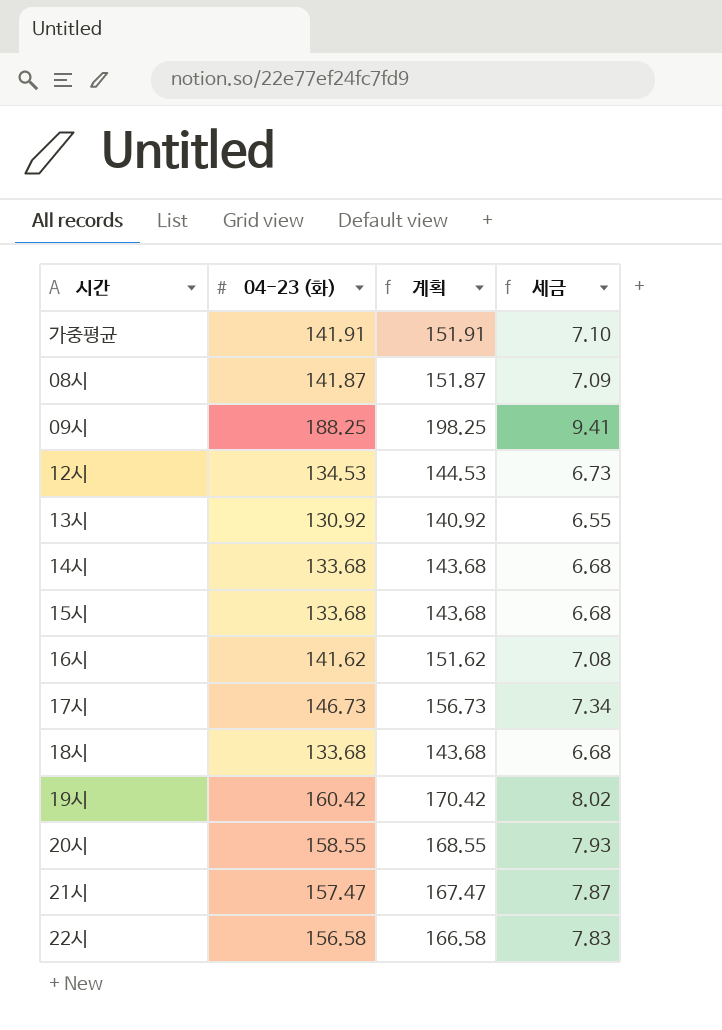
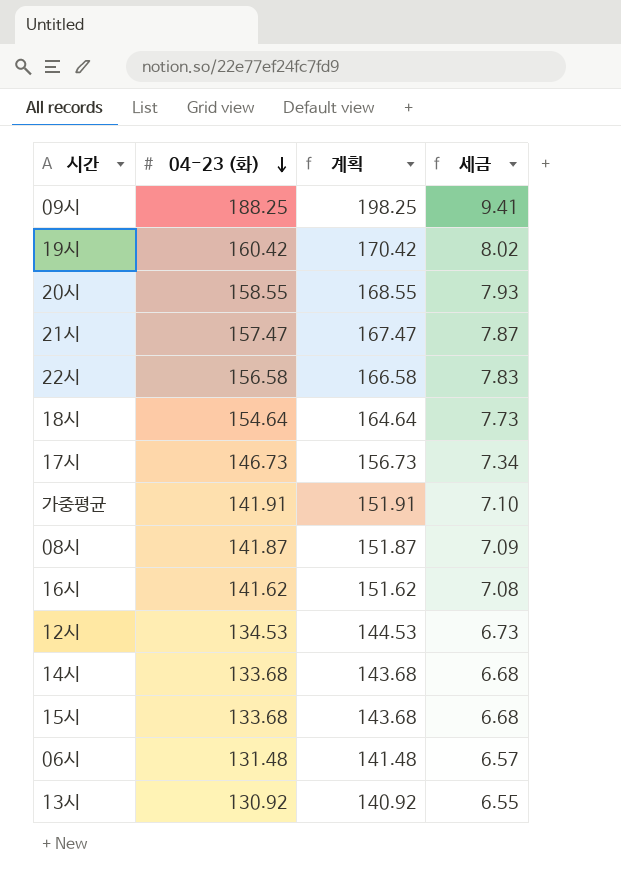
row order: none -> 04-23 (화) descending
18시 | 04-23 (화): 133.68 -> 154.64
18시 | 계획: 143.68 -> 164.64
18시 | 세금: 6.68 -> 7.73
row 06시: none -> 131.48 | 141.48 | 6.57

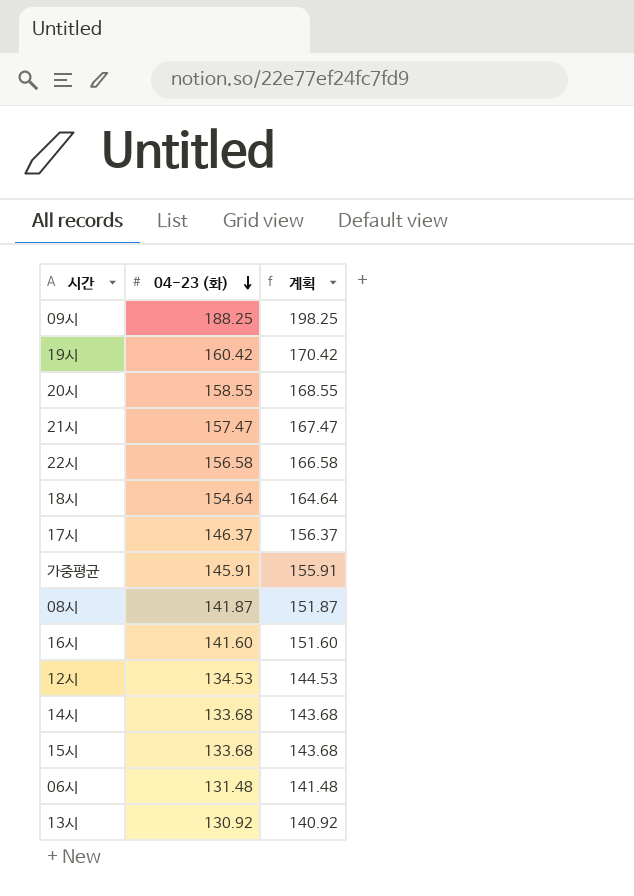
column 세금 | formula: [04-23 (화)] * 0.05 -> none
17시 | 04-23 (화): 146.73 -> 146.37
17시 | 계획: 156.73 -> 156.37
가중평균 | 04-23 (화): 141.91 -> 145.91
가중평균 | 계획: 151.91 -> 155.91
16시 | 04-23 (화): 141.62 -> 141.60
16시 | 계획: 151.62 -> 151.60

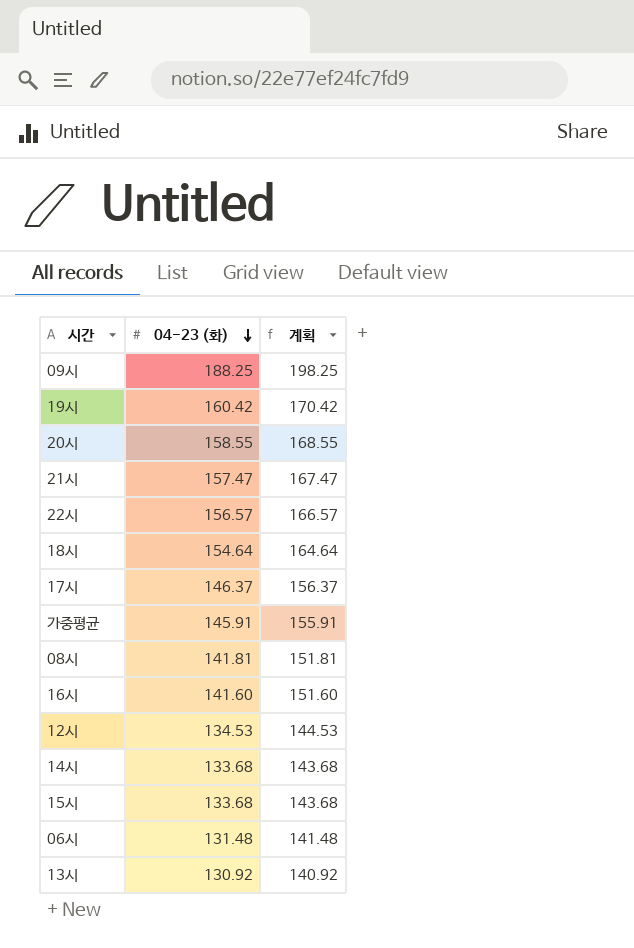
22시 | 04-23 (화): 156.58 -> 156.57
22시 | 계획: 166.58 -> 166.57
08시 | 04-23 (화): 141.87 -> 141.81
08시 | 계획: 151.87 -> 151.81

